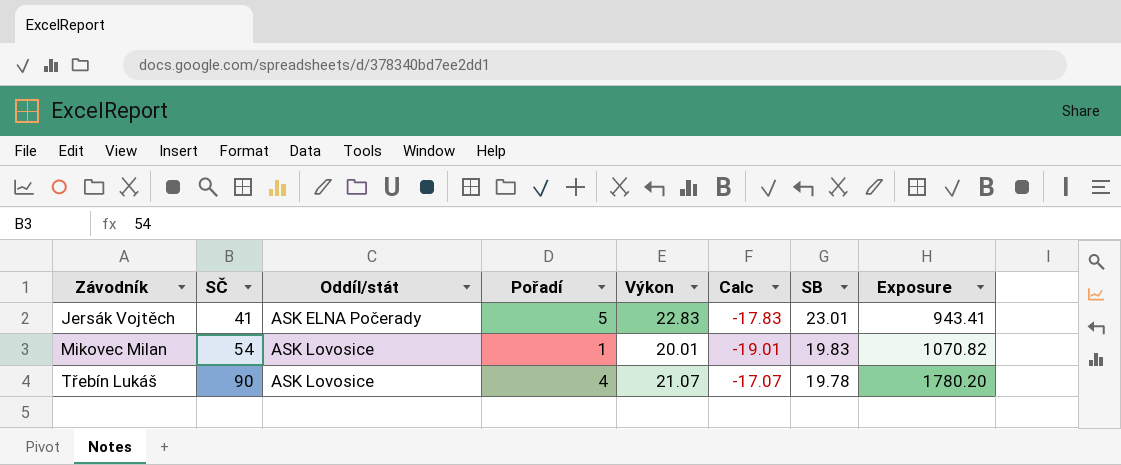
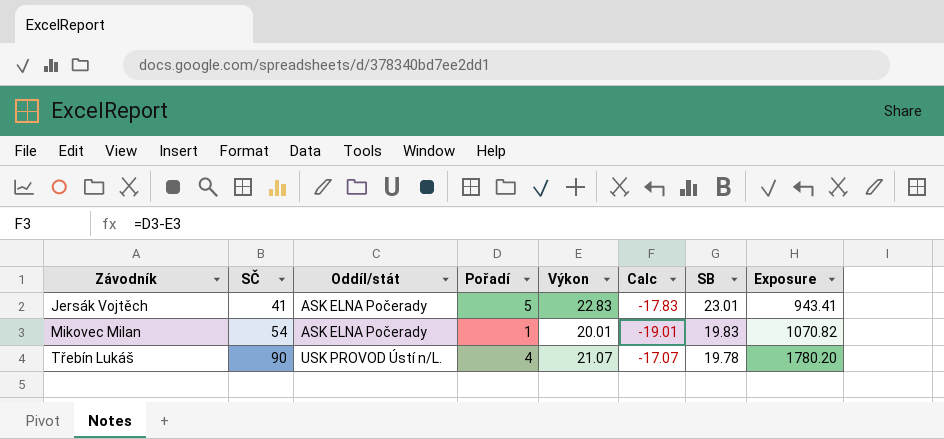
Mikovec Milan | Oddíl/stát: ASK Lovosice -> ASK ELNA Počerady
Třebín Lukáš | Oddíl/stát: ASK Lovosice -> USK PROVOD Ústí n/L.

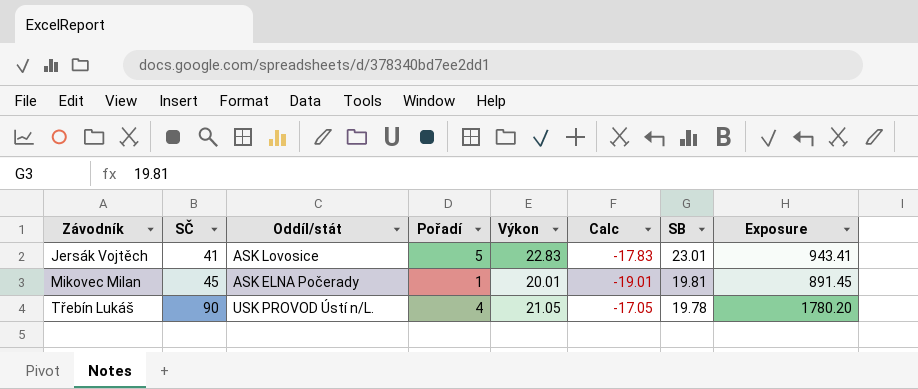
Jersák Vojtěch | Oddíl/stát: ASK ELNA Počerady -> ASK Lovosice
Mikovec Milan | SČ: 54 -> 45
Mikovec Milan | SB: 19.83 -> 19.81
Mikovec Milan | Exposure: 1070.82 -> 891.45
Třebín Lukáš | Výkon: 21.07 -> 21.05
Třebín Lukáš | Calc: -17.07 -> -17.05

